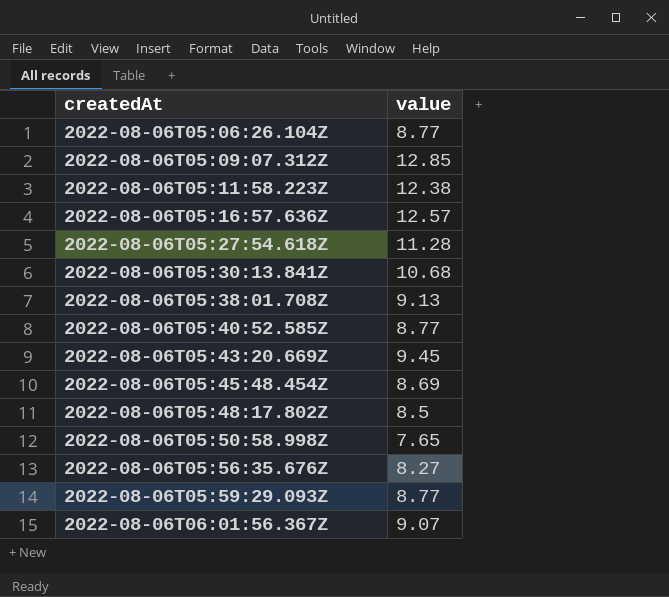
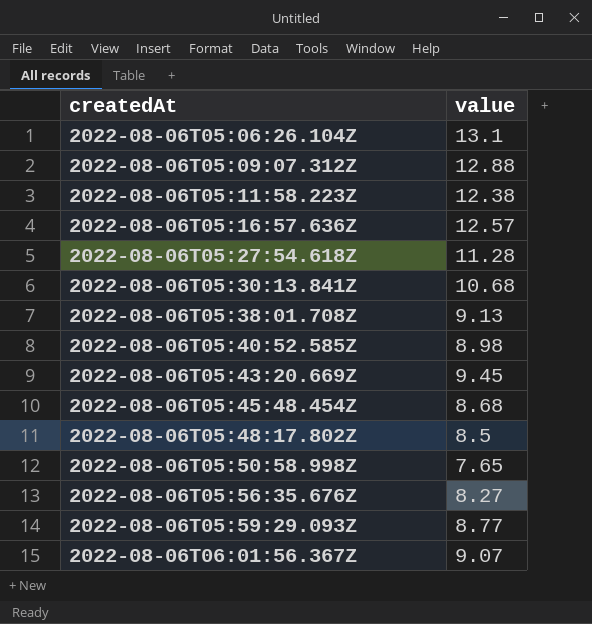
2022-08-06T05:06:26.104Z | value: 8.77 -> 13.1
2022-08-06T05:09:07.312Z | value: 12.85 -> 12.88
2022-08-06T05:40:52.585Z | value: 8.77 -> 8.98
2022-08-06T05:45:48.454Z | value: 8.69 -> 8.68

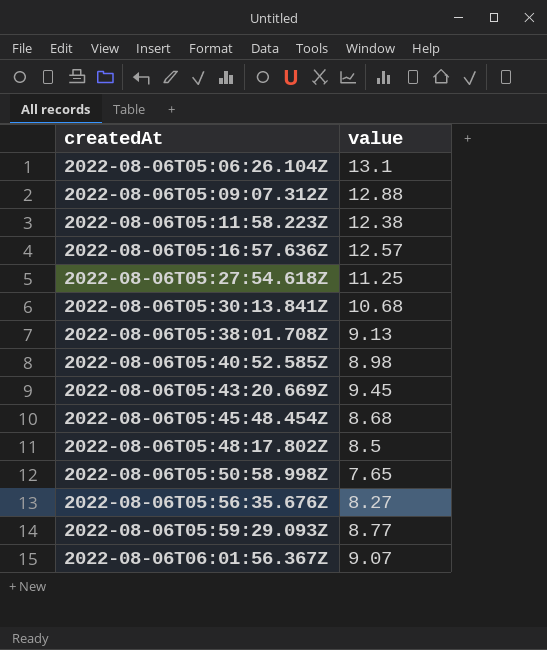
2022-08-06T05:27:54.618Z | value: 11.28 -> 11.25

